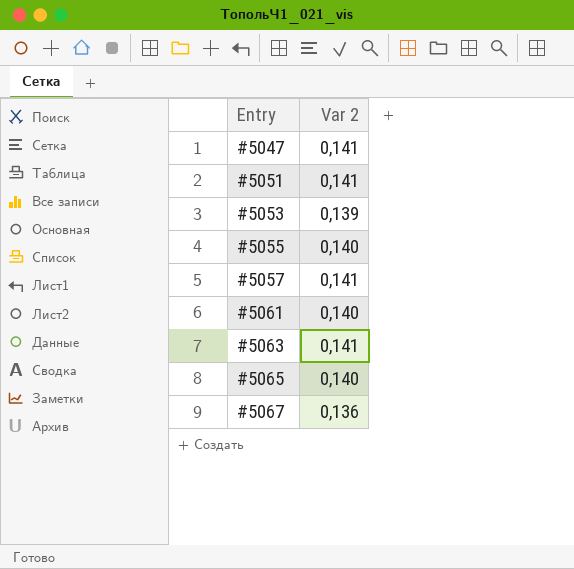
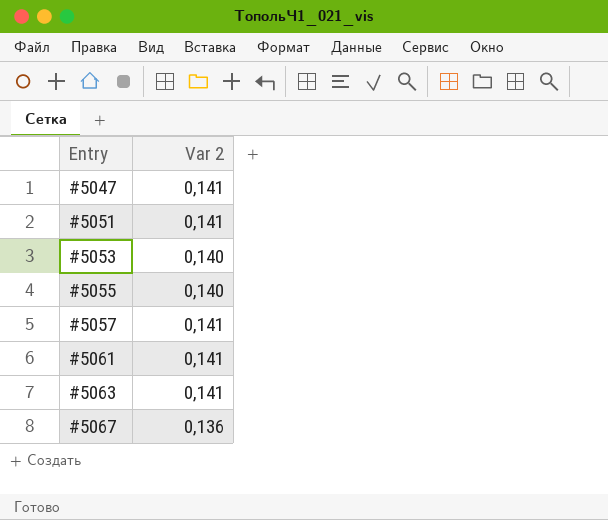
row #5065: 0,140 -> none
#5053 | Var 2: 0,139 -> 0,140
#5061 | Var 2: 0,140 -> 0,141

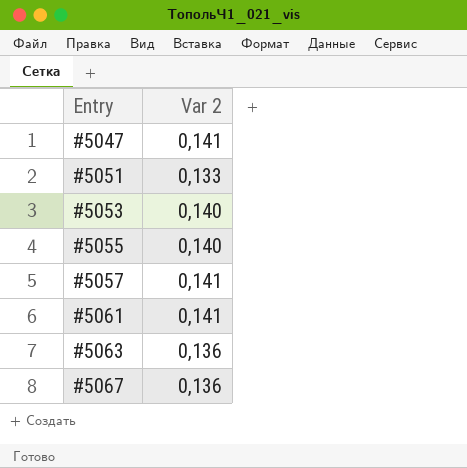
#5051 | Var 2: 0,141 -> 0,133
#5063 | Var 2: 0,141 -> 0,136

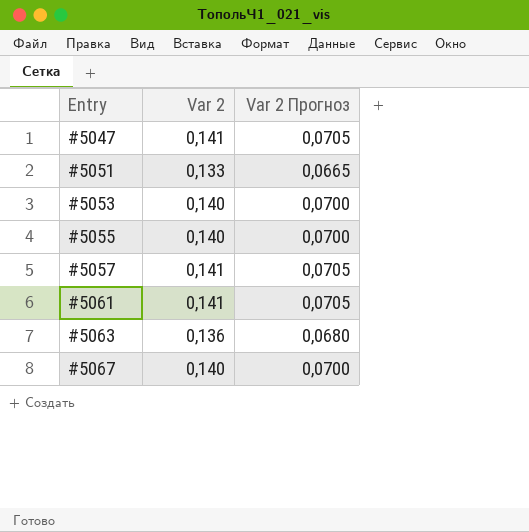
column Var 2 Прогноз | formula: none -> [Var 2] * 0,5
#5067 | Var 2: 0,136 -> 0,140

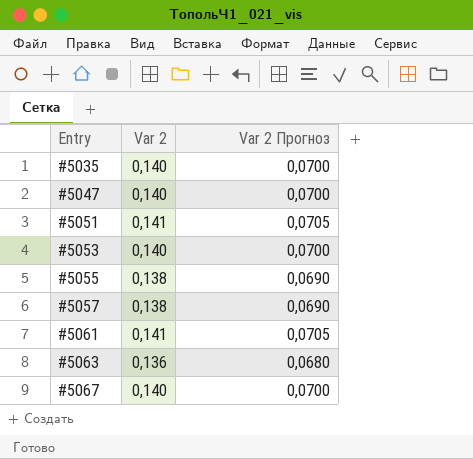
row #5035: none -> 0,140 | 0,0700
#5047 | Var 2: 0,141 -> 0,140
#5047 | Var 2 Прогноз: 0,0705 -> 0,0700
#5051 | Var 2: 0,133 -> 0,141
#5051 | Var 2 Прогноз: 0,0665 -> 0,0705
#5055 | Var 2: 0,140 -> 0,138
#5055 | Var 2 Прогноз: 0,0700 -> 0,0690
#5057 | Var 2: 0,141 -> 0,138
#5057 | Var 2 Прогноз: 0,0705 -> 0,0690

